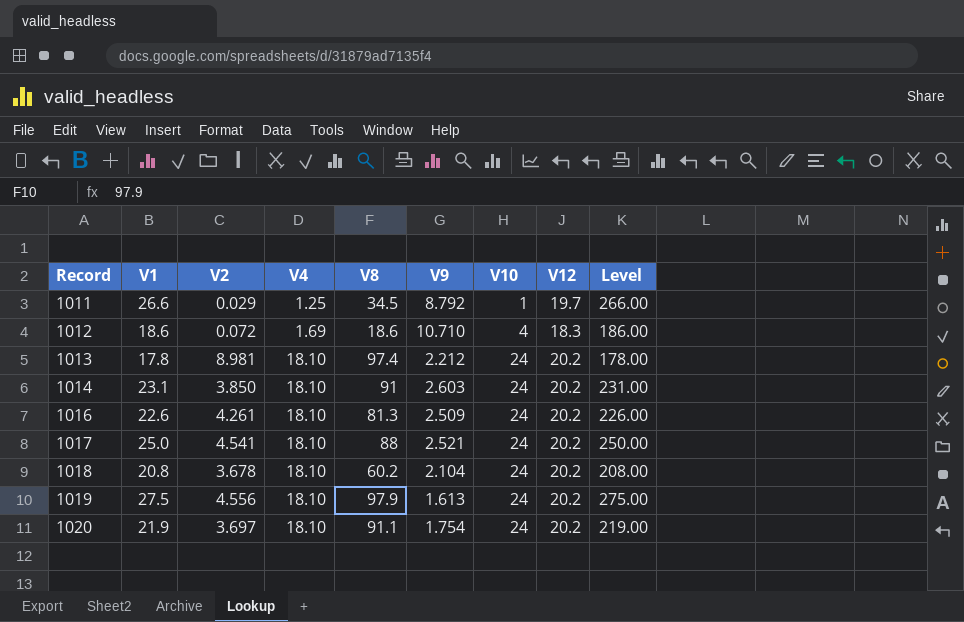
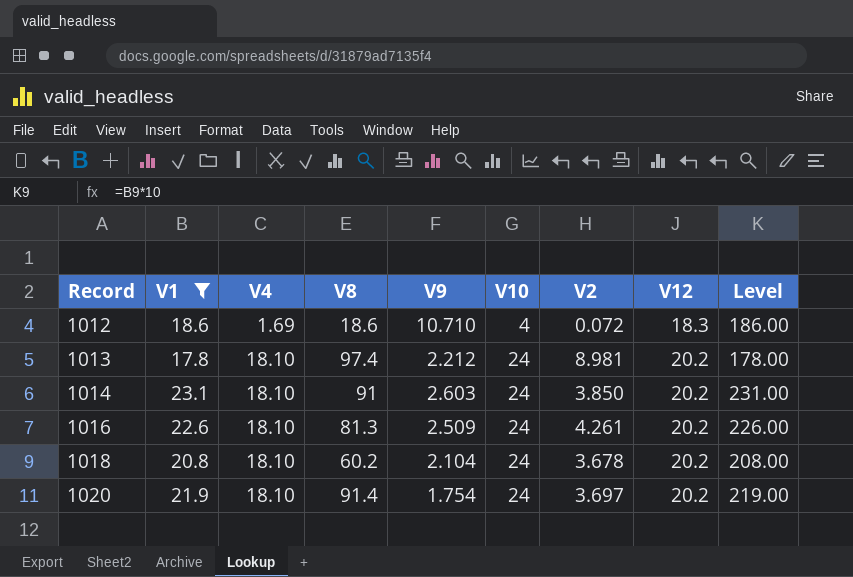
filter: none -> V1 <= 23.1
column V2 | position: 3 -> 7
1020 | V8: 91.1 -> 91.4

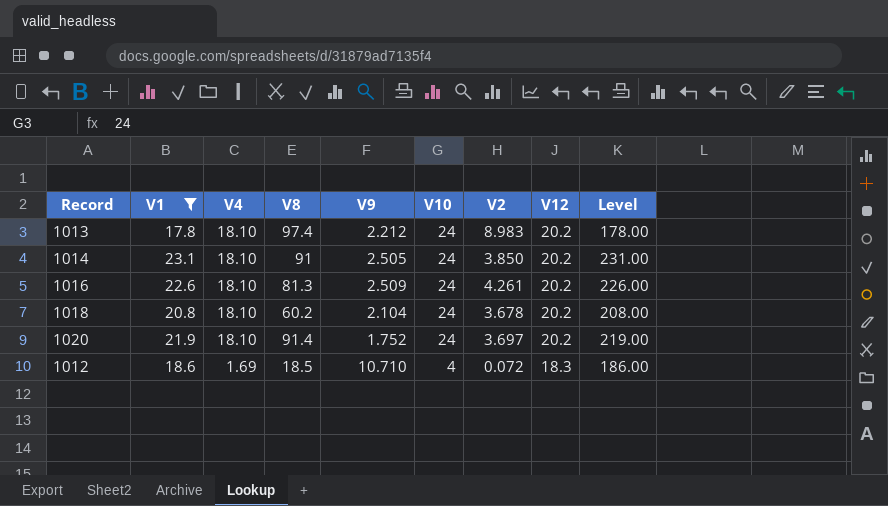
row order: Record ascending -> V4 descending
1013 | V2: 8.981 -> 8.983
1014 | V9: 2.603 -> 2.505
1020 | V9: 1.754 -> 1.752
1012 | V8: 18.6 -> 18.5

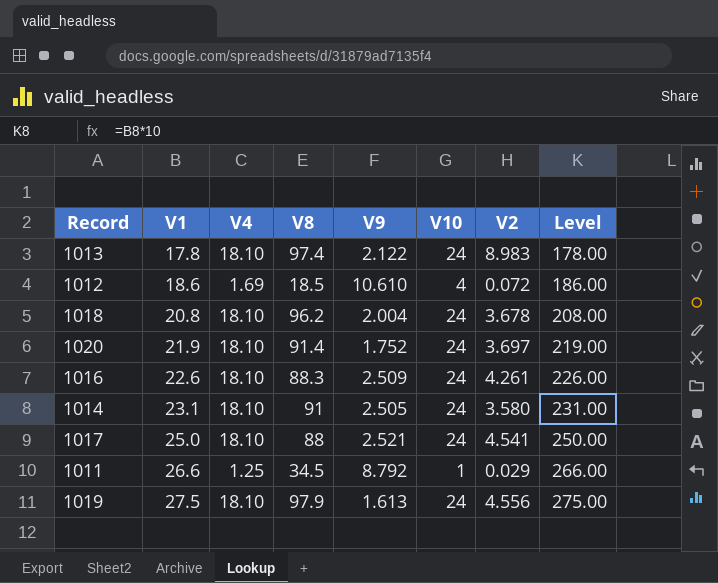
filter: V1 <= 23.1 -> none
row order: V4 descending -> V1 ascending
column V12 | position: 8 -> none
1013 | V9: 2.212 -> 2.122
1012 | V9: 10.710 -> 10.610
1018 | V8: 60.2 -> 96.2
1018 | V9: 2.104 -> 2.004
1016 | V8: 81.3 -> 88.3
1014 | V2: 3.850 -> 3.580

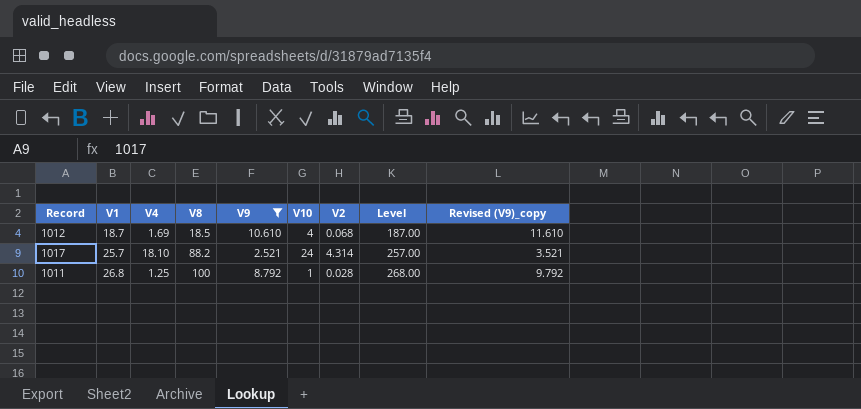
filter: none -> V9 >= 2.521
column Revised (V9)_copy | formula: none -> [V9] + 1
1012 | V1: 18.6 -> 18.7
1012 | V2: 0.072 -> 0.068
1012 | Level: 186.00 -> 187.00
1017 | V1: 25.0 -> 25.7
1017 | V8: 88 -> 88.2
1017 | V2: 4.541 -> 4.314
1017 | Level: 250.00 -> 257.00
1011 | V1: 26.6 -> 26.8
1011 | V8: 34.5 -> 100
1011 | V2: 0.029 -> 0.028
1011 | Level: 266.00 -> 268.00

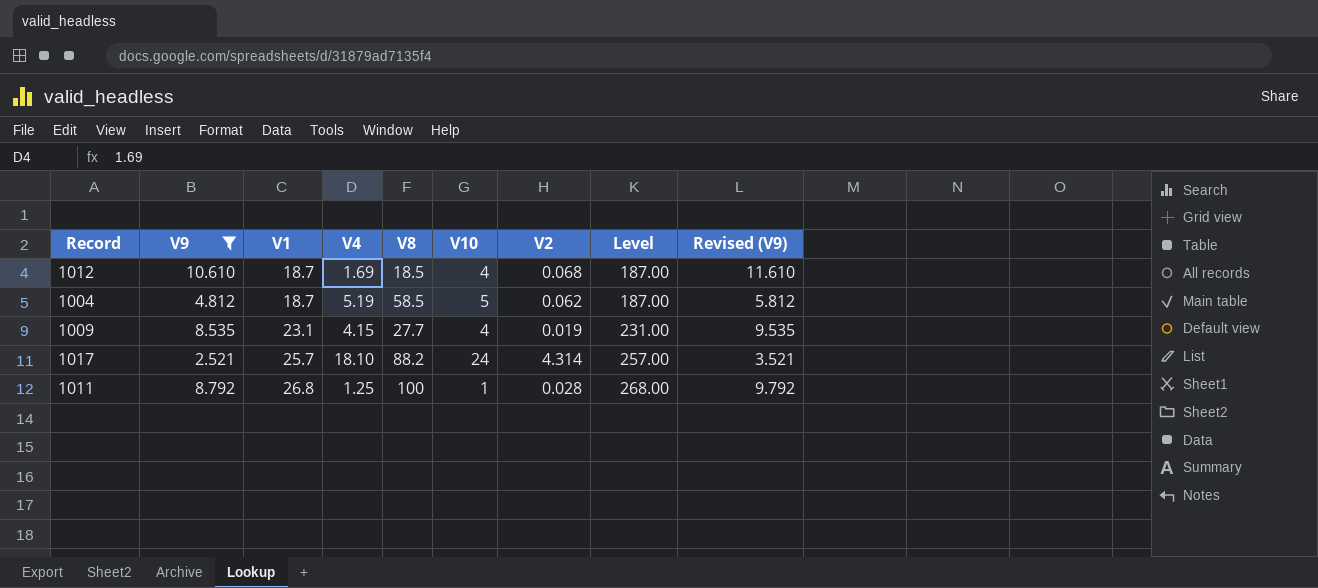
column V9 | position: 5 -> 2
column name: Revised (V9)_copy -> Revised (V9)
row 1004: none -> 4.812 | 18.7 | 5.19 | 58.5 | 5 | 0.062 | 187.00 | 5.812
row 1009: none -> 8.535 | 23.1 | 4.15 | 27.7 | 4 | 0.019 | 231.00 | 9.535

